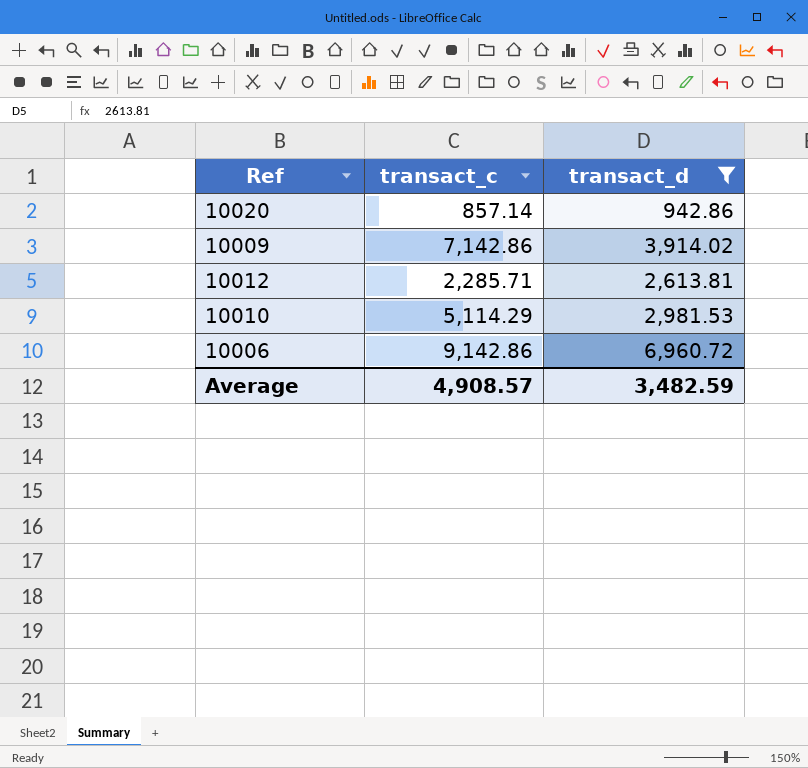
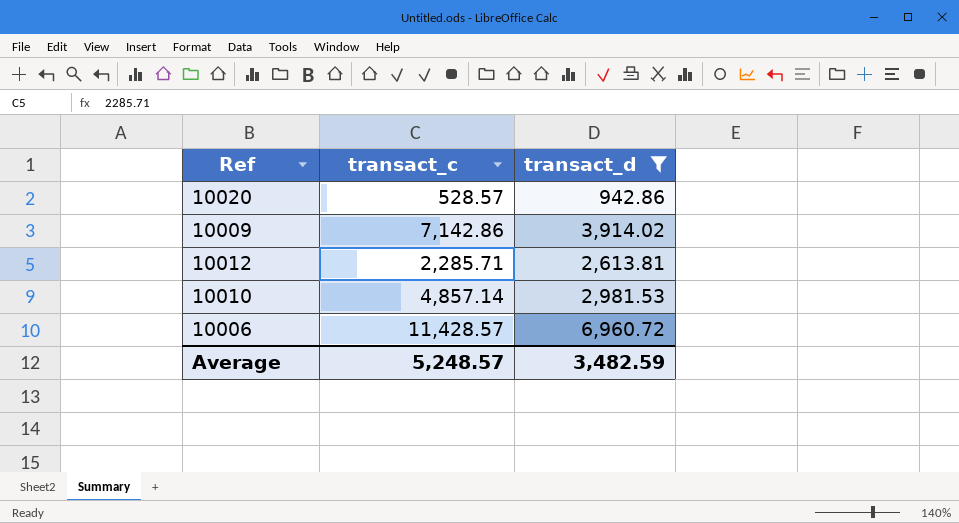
10020 | transact_c: 857.14 -> 528.57
10010 | transact_c: 5,114.29 -> 4,857.14
10006 | transact_c: 9,142.86 -> 11,428.57
Average | transact_c: 4,908.57 -> 5,248.57

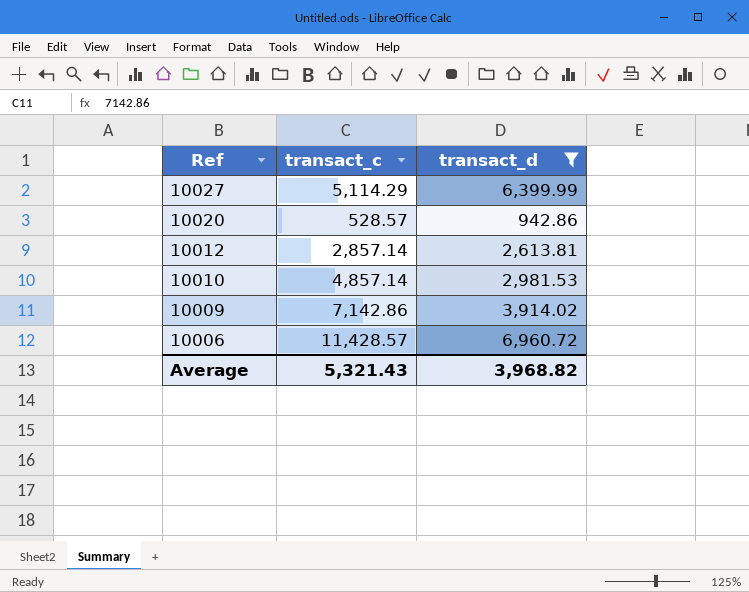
row order: none -> Ref descending
row 10027: none -> 5,114.29 | 6,399.99
10012 | transact_c: 2,285.71 -> 2,857.14
Average | transact_c: 5,248.57 -> 5,321.43
Average | transact_d: 3,482.59 -> 3,968.82

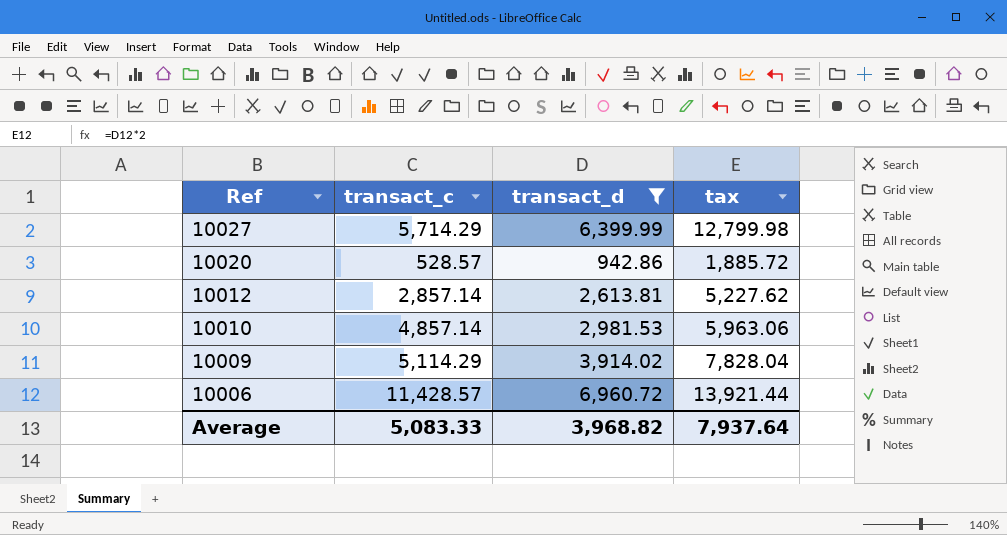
column tax | formula: none -> [transact_d] * 2
10027 | transact_c: 5,114.29 -> 5,714.29
10009 | transact_c: 7,142.86 -> 5,114.29
Average | transact_c: 5,321.43 -> 5,083.33

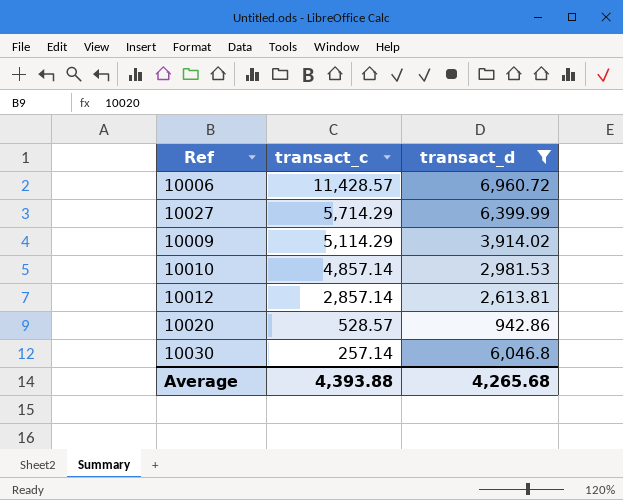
row order: Ref descending -> transact_c descending
column tax | formula: [transact_d] * 2 -> none
row 10030: none -> 257.14 | 6,046.8
Average | transact_c: 5,083.33 -> 4,393.88
Average | transact_d: 3,968.82 -> 4,265.68

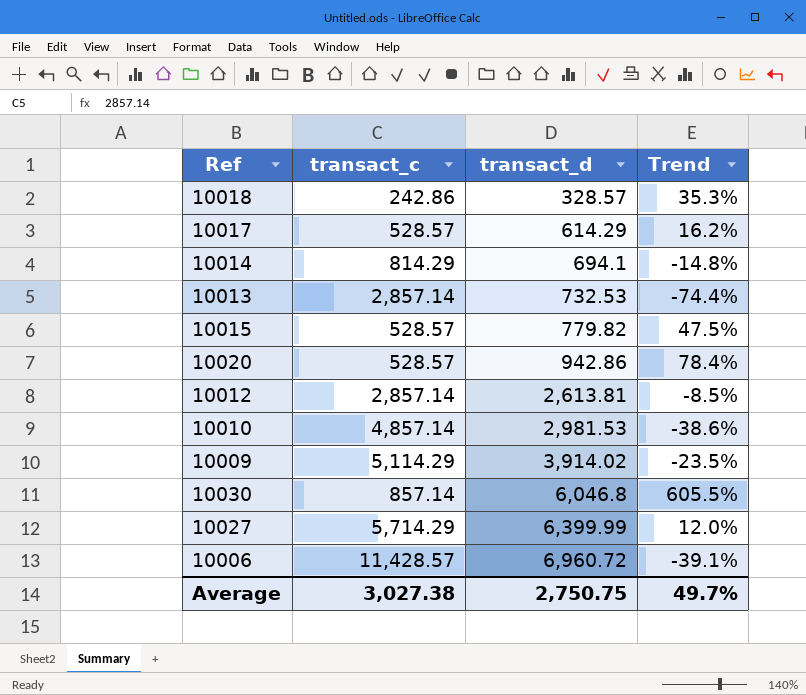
filter: transact_d >= 942.86 -> none
row order: transact_c descending -> transact_d ascending
column Trend | formula: none -> ([transact_d] - [transact_c]) / [transact_c]
10030 | transact_c: 257.14 -> 857.14
Average | transact_c: 4,393.88 -> 3,027.38
Average | transact_d: 4,265.68 -> 2,750.75

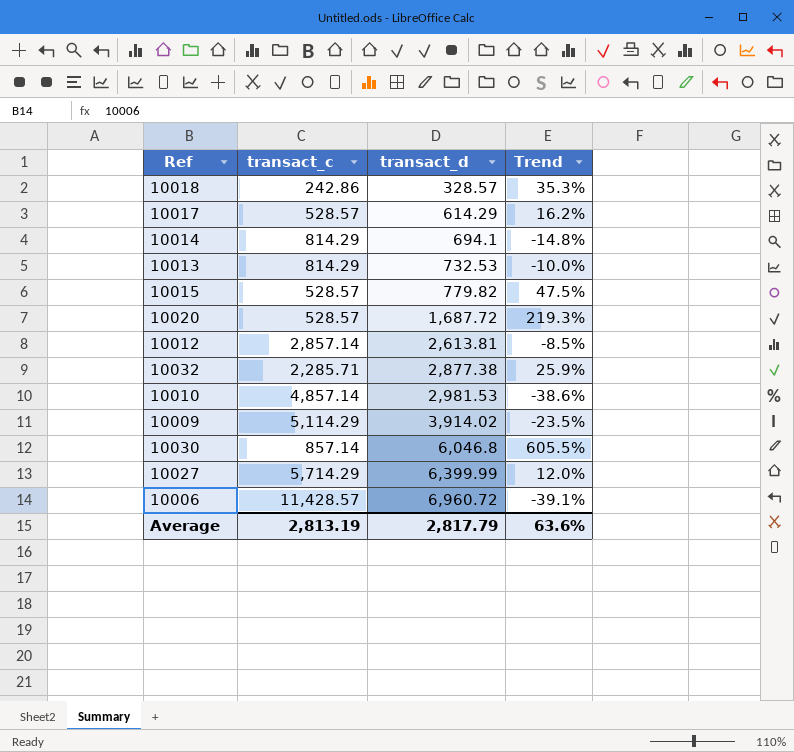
10013 | transact_c: 2,857.14 -> 814.29
10013 | Trend: -74.4% -> -10.0%
10020 | transact_d: 942.86 -> 1,687.72
10020 | Trend: 78.4% -> 219.3%
row 10032: none -> 2,285.71 | 2,877.38 | 25.9%
Average | transact_c: 3,027.38 -> 2,813.19
Average | transact_d: 2,750.75 -> 2,817.79
Average | Trend: 49.7% -> 63.6%

